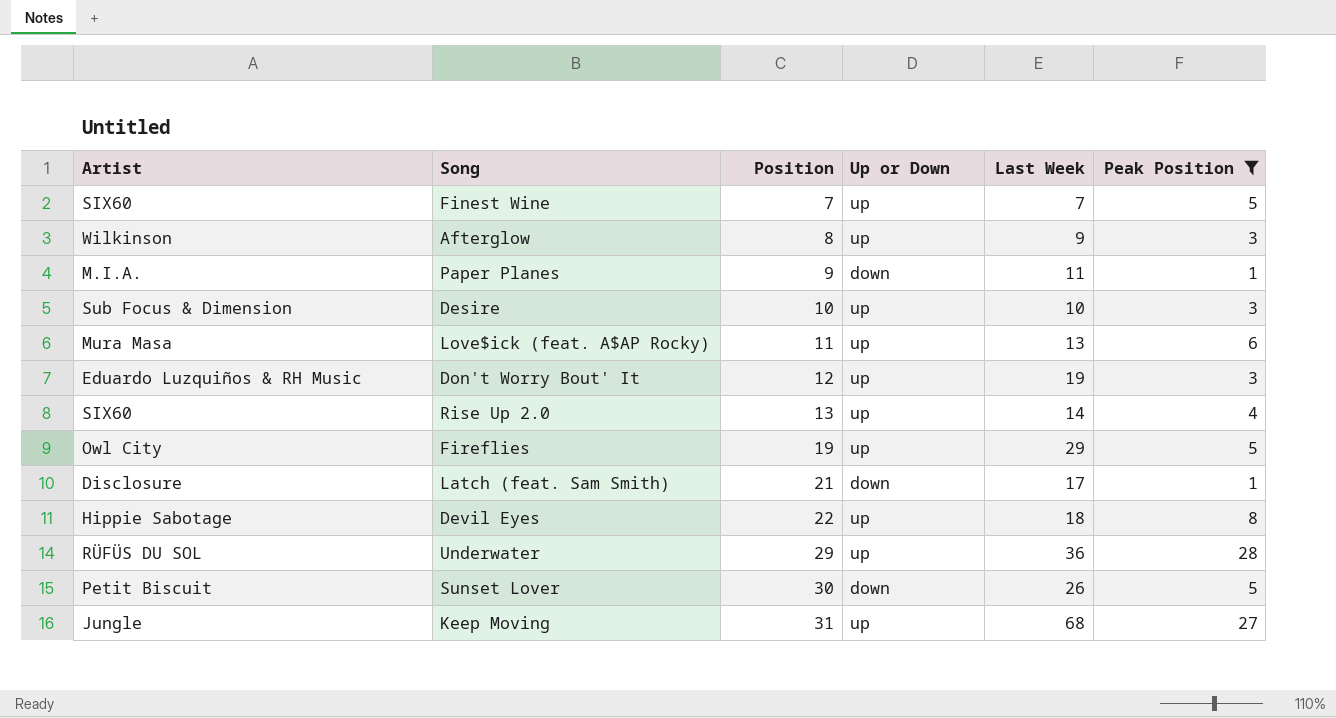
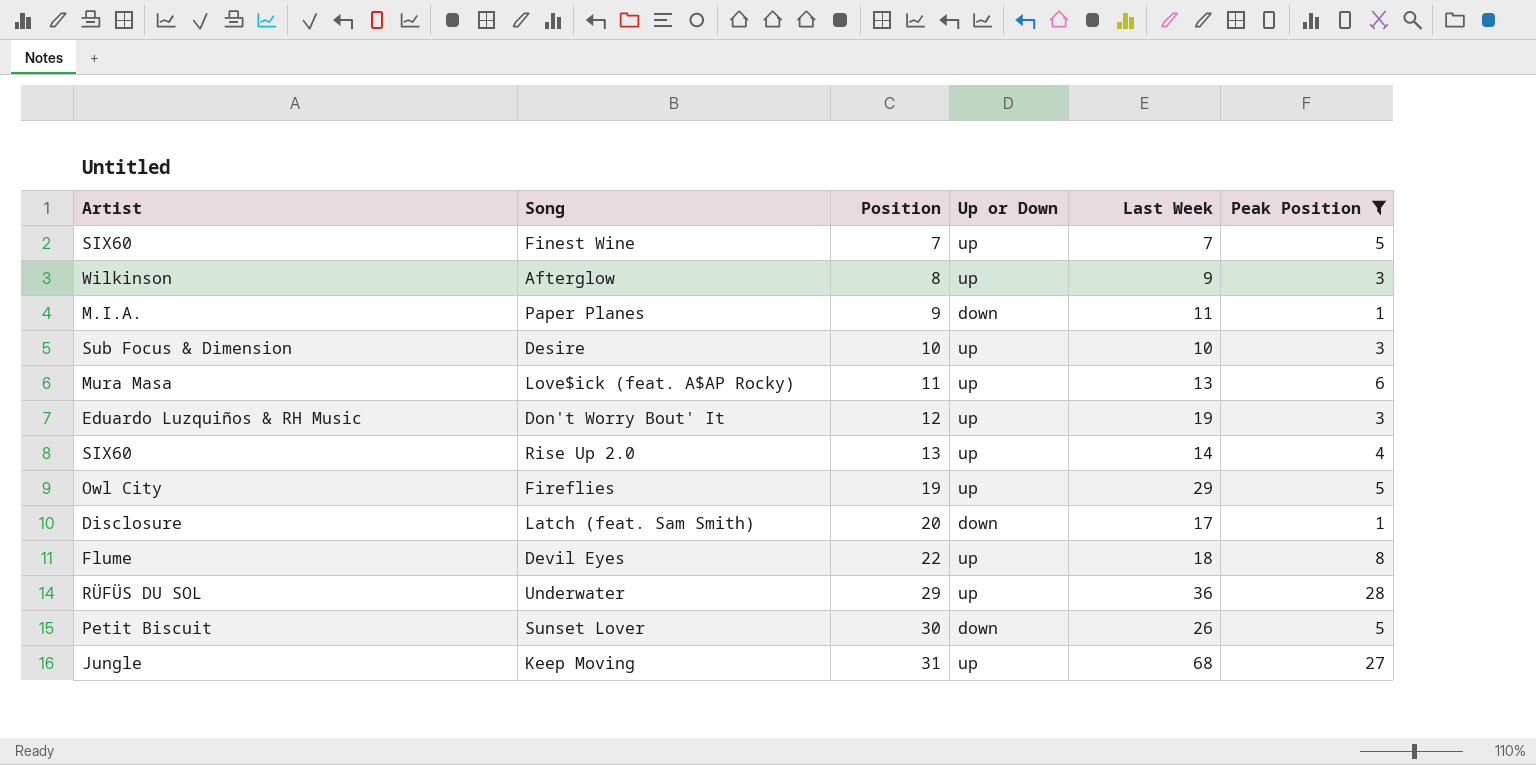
Latch (feat. Sam Smith) | Position: 21 -> 20
Devil Eyes | Artist: Hippie Sabotage -> Flume

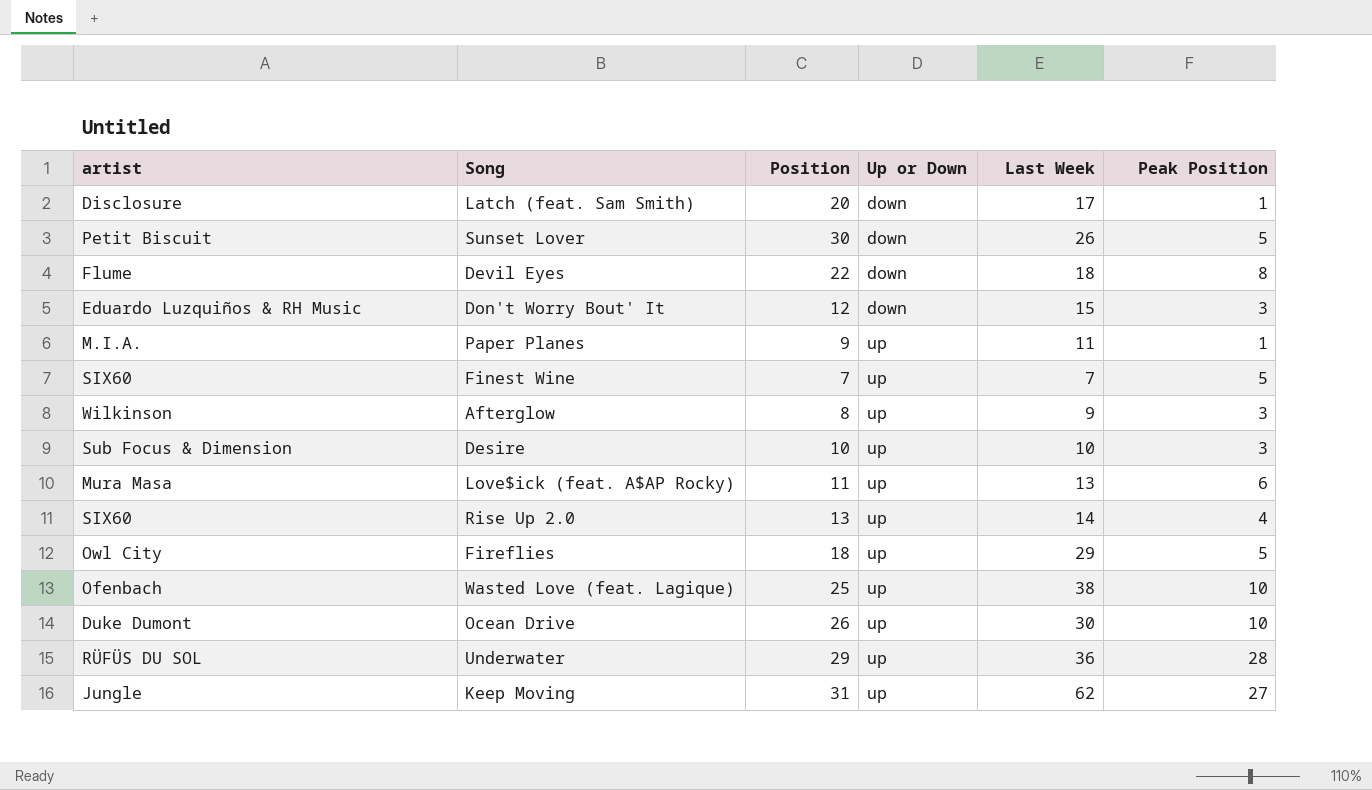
filter: Peak Position != 10 -> none
row order: Position ascending -> Up or Down ascending
column name: Artist -> artist
Devil Eyes | Up or Down: up -> down
Don't Worry Bout' It | Up or Down: up -> down
Don't Worry Bout' It | Last Week: 19 -> 15
Paper Planes | Up or Down: down -> up
Fireflies | Position: 19 -> 18
Keep Moving | Last Week: 68 -> 62

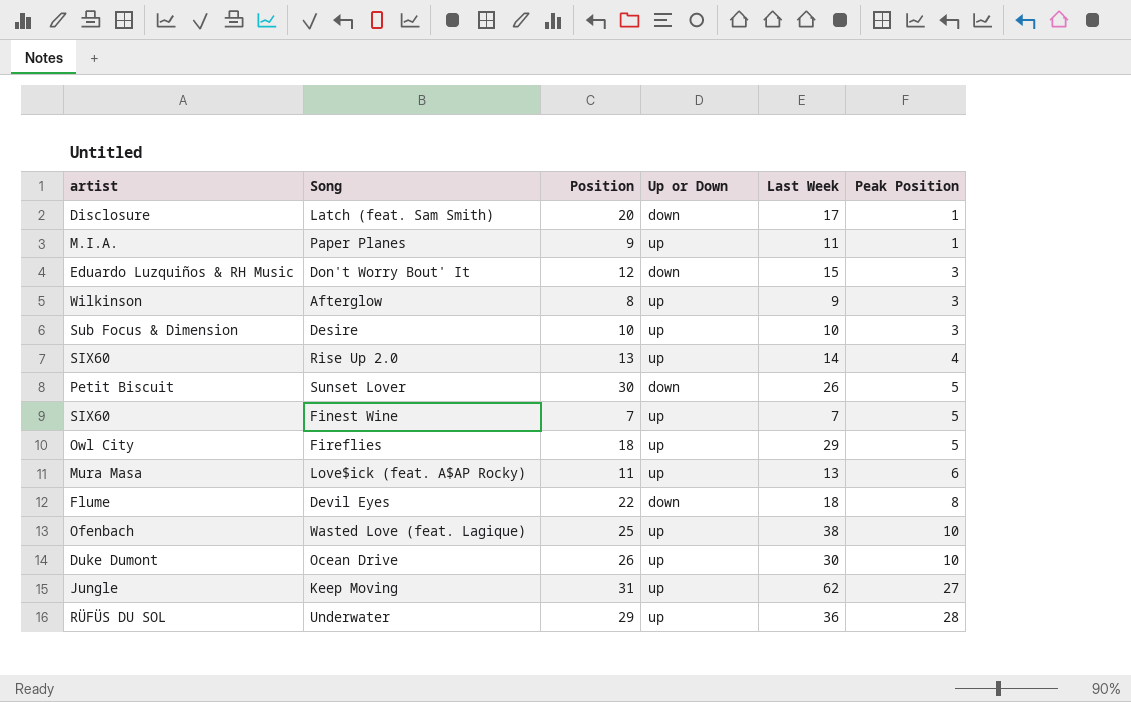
row order: Up or Down ascending -> Peak Position ascending

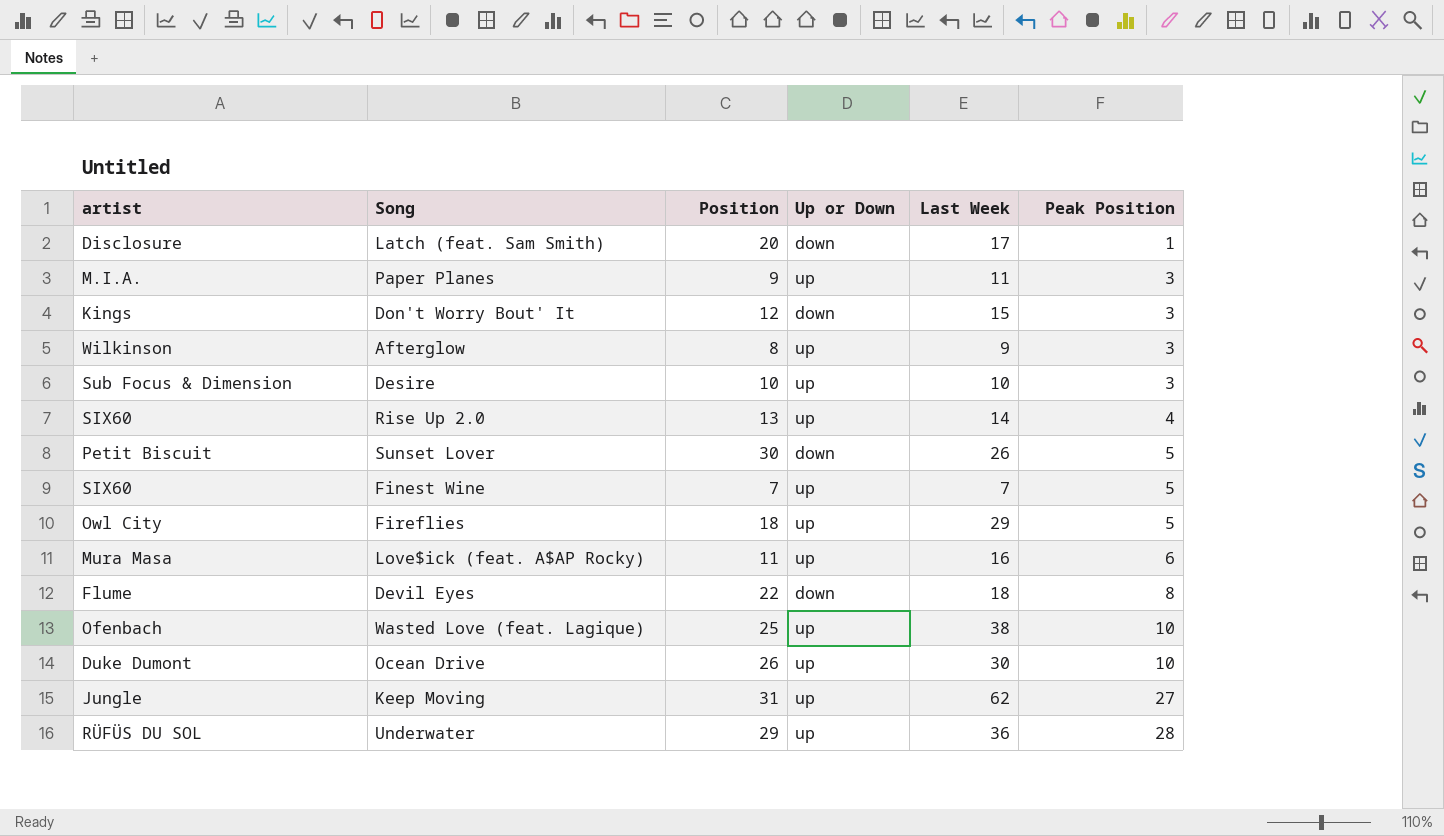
Paper Planes | Peak Position: 1 -> 3
Don't Worry Bout' It | artist: Eduardo Luzquiños & RH Music -> Kings
Love$ick (feat. A$AP Rocky) | Last Week: 13 -> 16

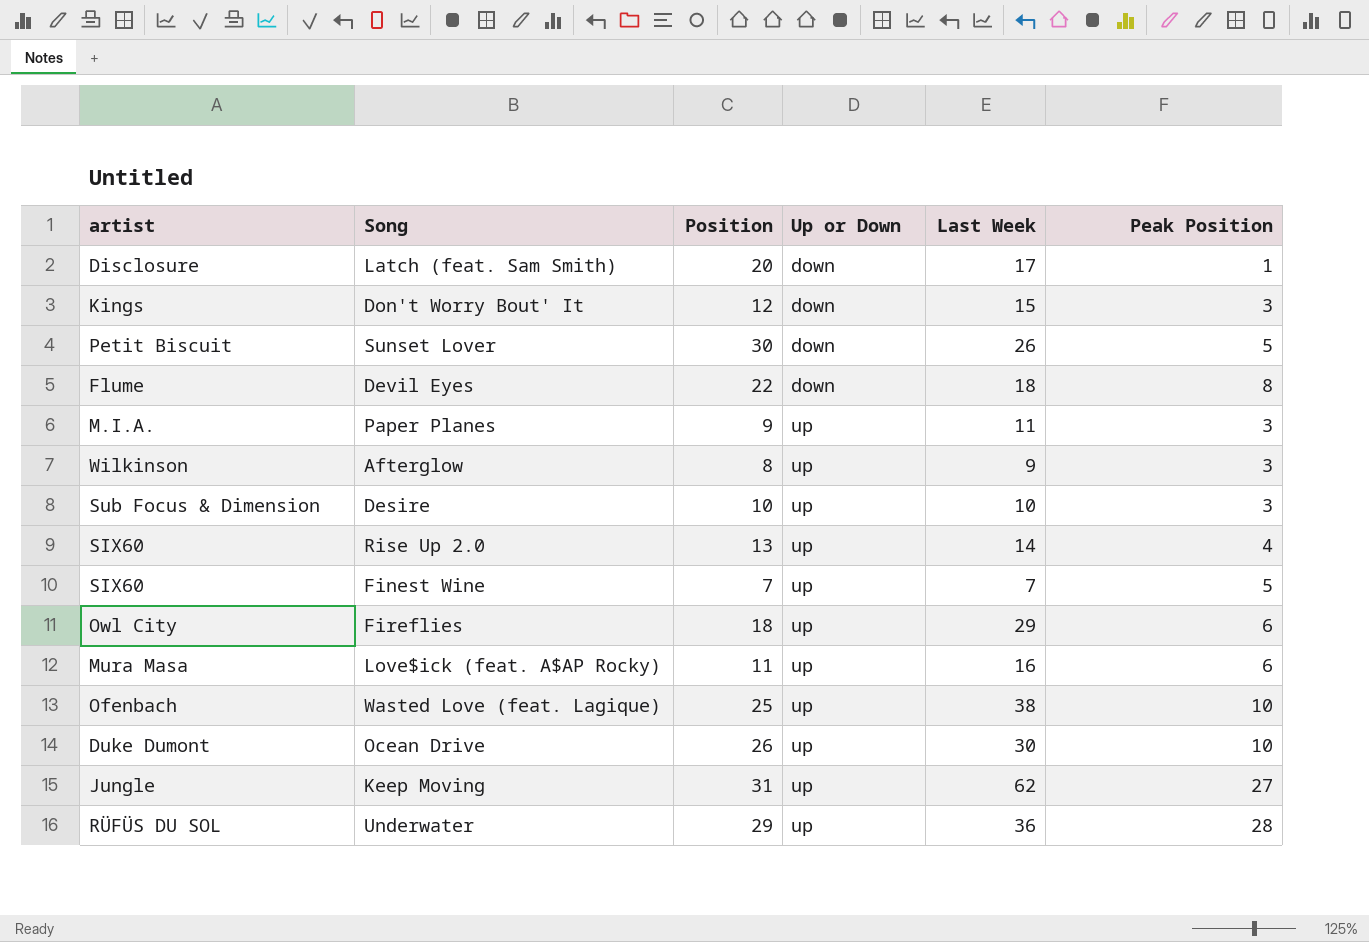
row order: Peak Position ascending -> Up or Down ascending
Fireflies | Peak Position: 5 -> 6

